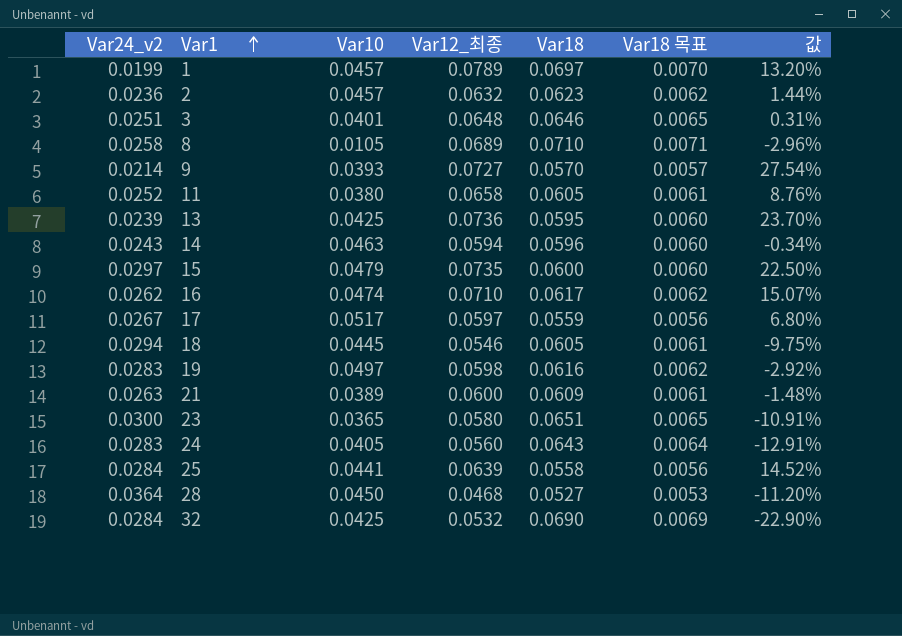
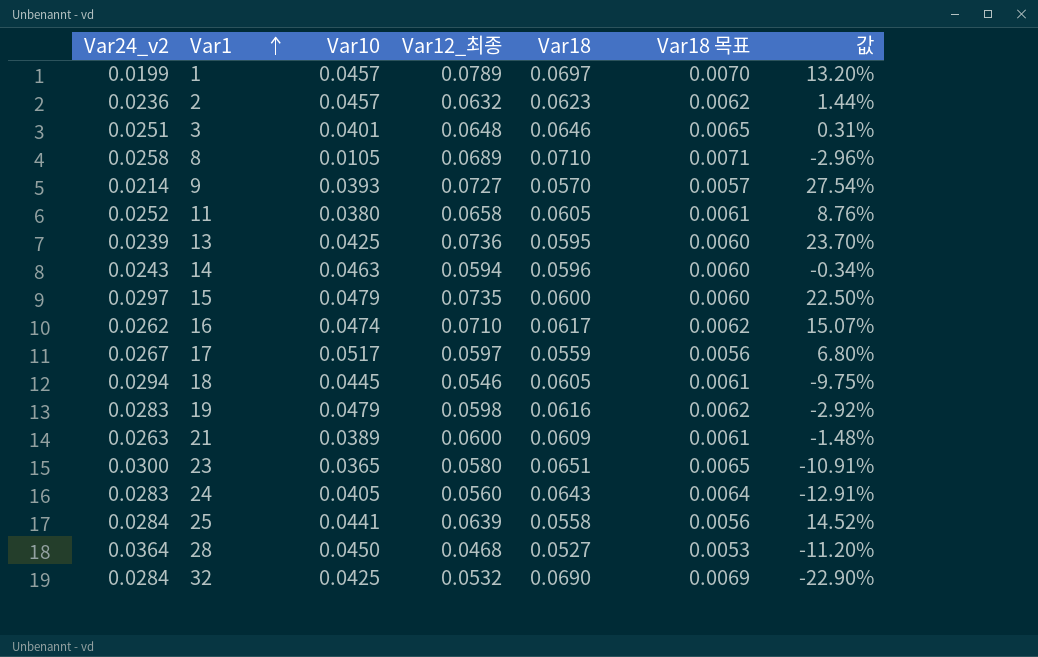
19 | Var10: 0.0497 -> 0.0479

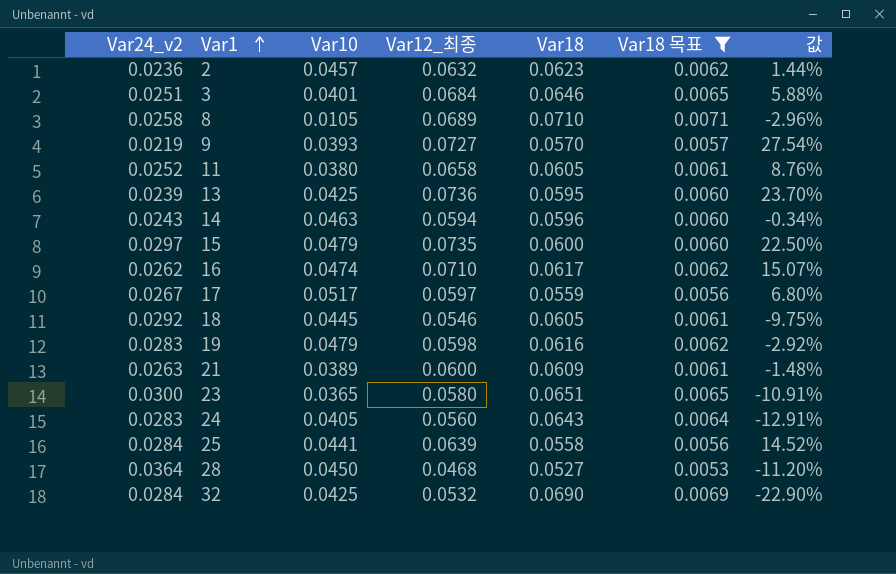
filter: none -> Var18 목표 != 0.0070
3 | Var12_최종: 0.0648 -> 0.0684
3 | 값: 0.31% -> 5.88%
9 | Var24_v2: 0.0214 -> 0.0219
18 | Var24_v2: 0.0294 -> 0.0292

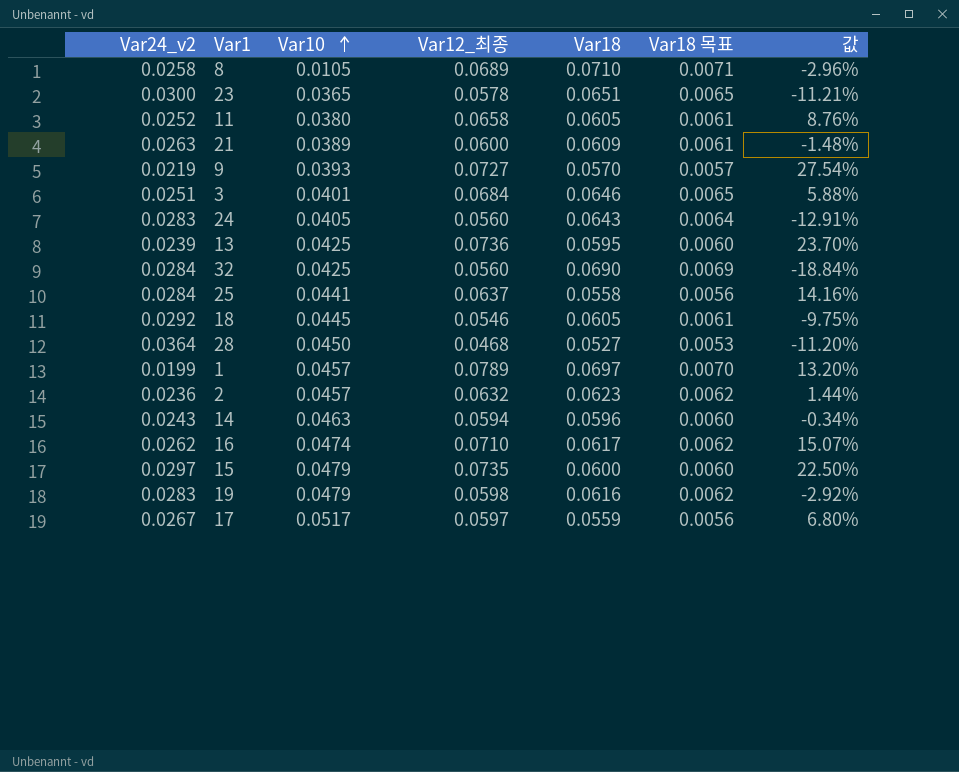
filter: Var18 목표 != 0.0070 -> none
row order: Var1 ascending -> Var10 ascending
23 | Var12_최종: 0.0580 -> 0.0578
23 | 값: -10.91% -> -11.21%
32 | Var12_최종: 0.0532 -> 0.0560
32 | 값: -22.90% -> -18.84%
25 | Var12_최종: 0.0639 -> 0.0637
25 | 값: 14.52% -> 14.16%

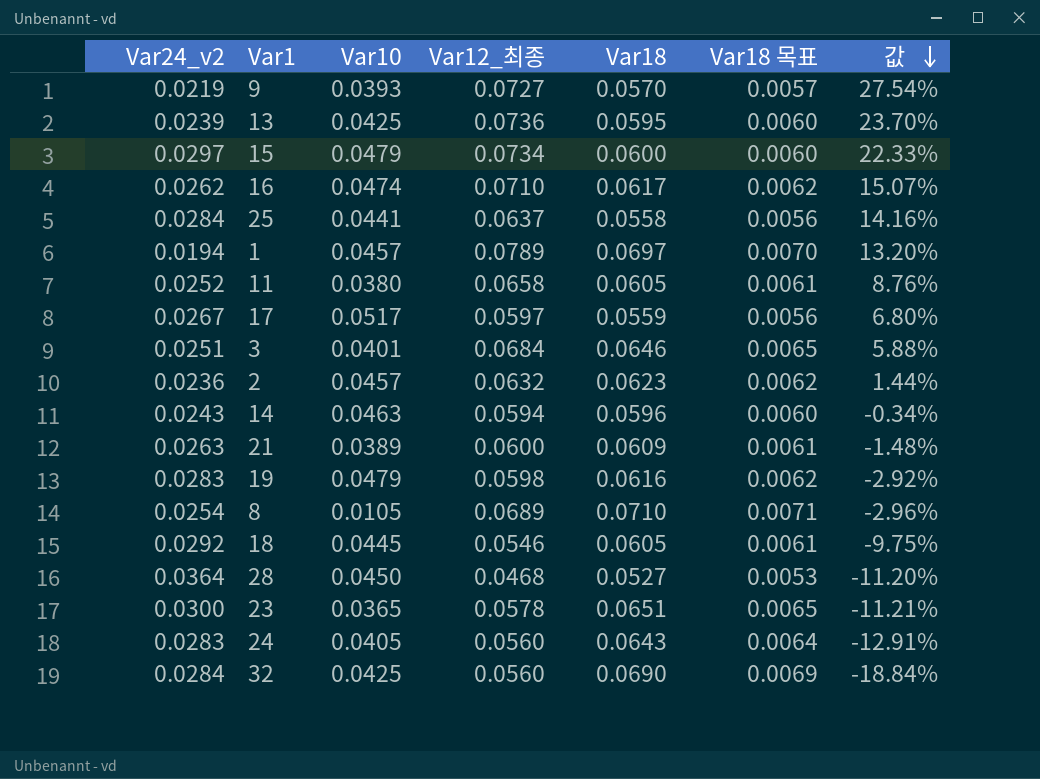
row order: Var10 ascending -> 값 descending
15 | Var12_최종: 0.0735 -> 0.0734
15 | 값: 22.50% -> 22.33%
1 | Var24_v2: 0.0199 -> 0.0194
8 | Var24_v2: 0.0258 -> 0.0254

